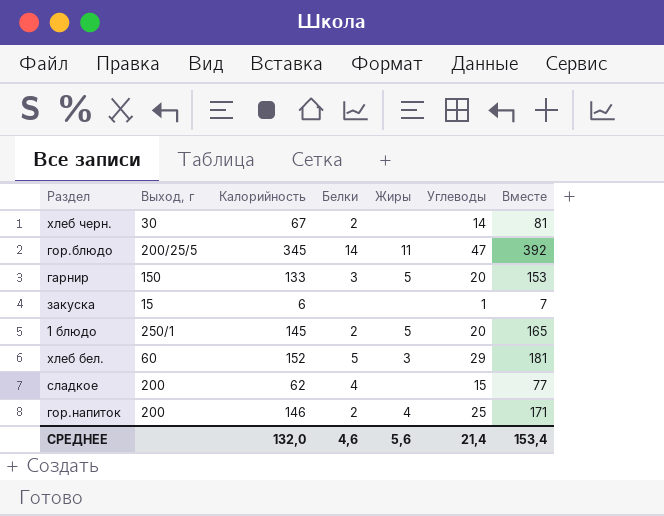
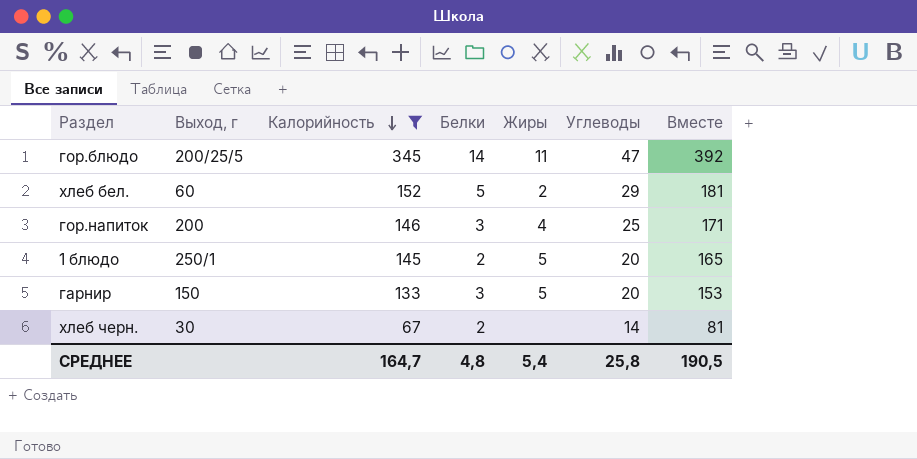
filter: none -> Калорийность >= 67
row order: none -> Калорийность descending
хлеб бел. | Жиры: 3 -> 2
гор.напиток | Белки: 2 -> 3
СРЕДНЕЕ | Калорийность: 132,0 -> 164,7
СРЕДНЕЕ | Белки: 4,6 -> 4,8
СРЕДНЕЕ | Жиры: 5,6 -> 5,4
СРЕДНЕЕ | Углеводы: 21,4 -> 25,8
СРЕДНЕЕ | Вместе: 153,4 -> 190,5

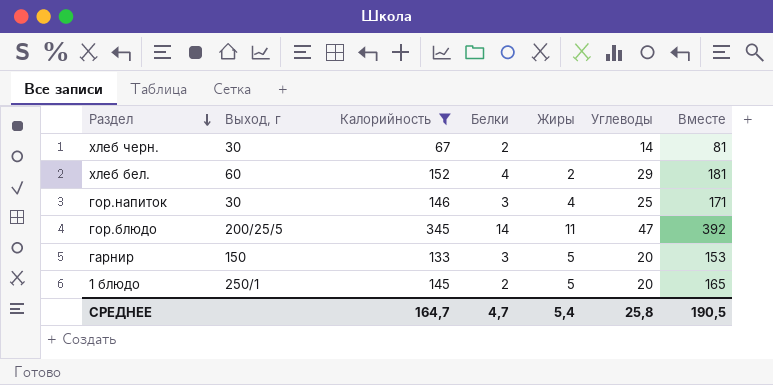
row order: Калорийность descending -> Раздел descending
хлеб бел. | Белки: 5 -> 4
гор.напиток | Выход, г: 200 -> 30
СРЕДНЕЕ | Белки: 4,8 -> 4,7

